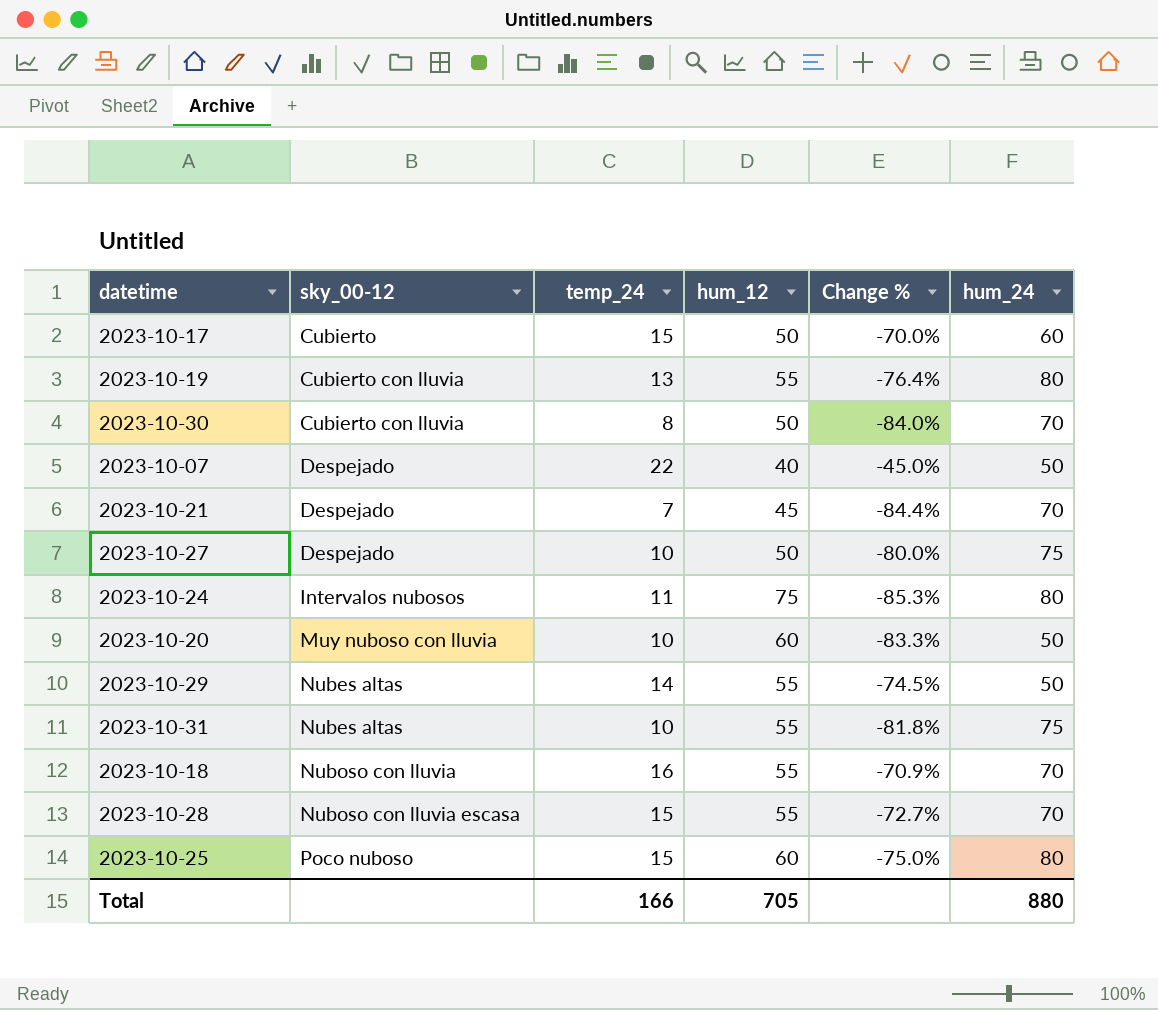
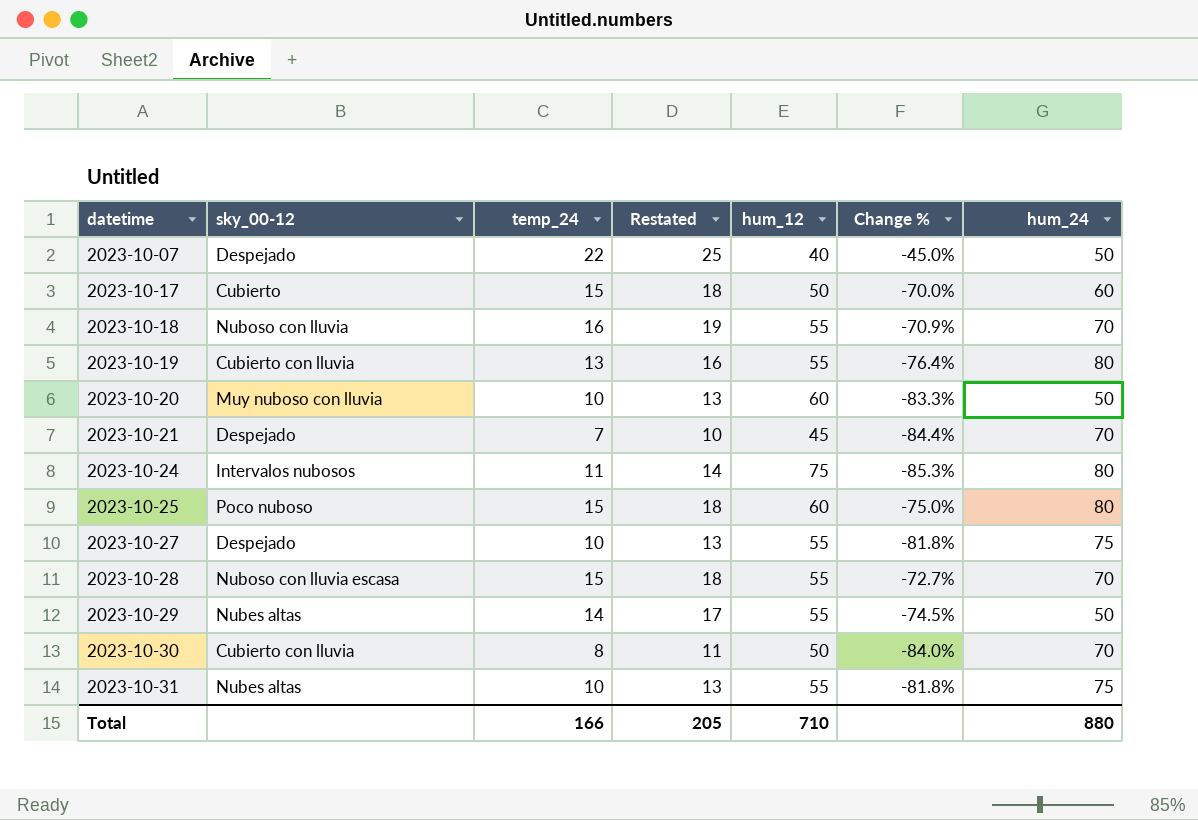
row order: sky_00-12 ascending -> datetime ascending
column Restated | formula: none -> [temp_24] + 3
2023-10-27 | hum_12: 50 -> 55
2023-10-27 | Change %: -80.0% -> -81.8%
Total | hum_12: 705 -> 710

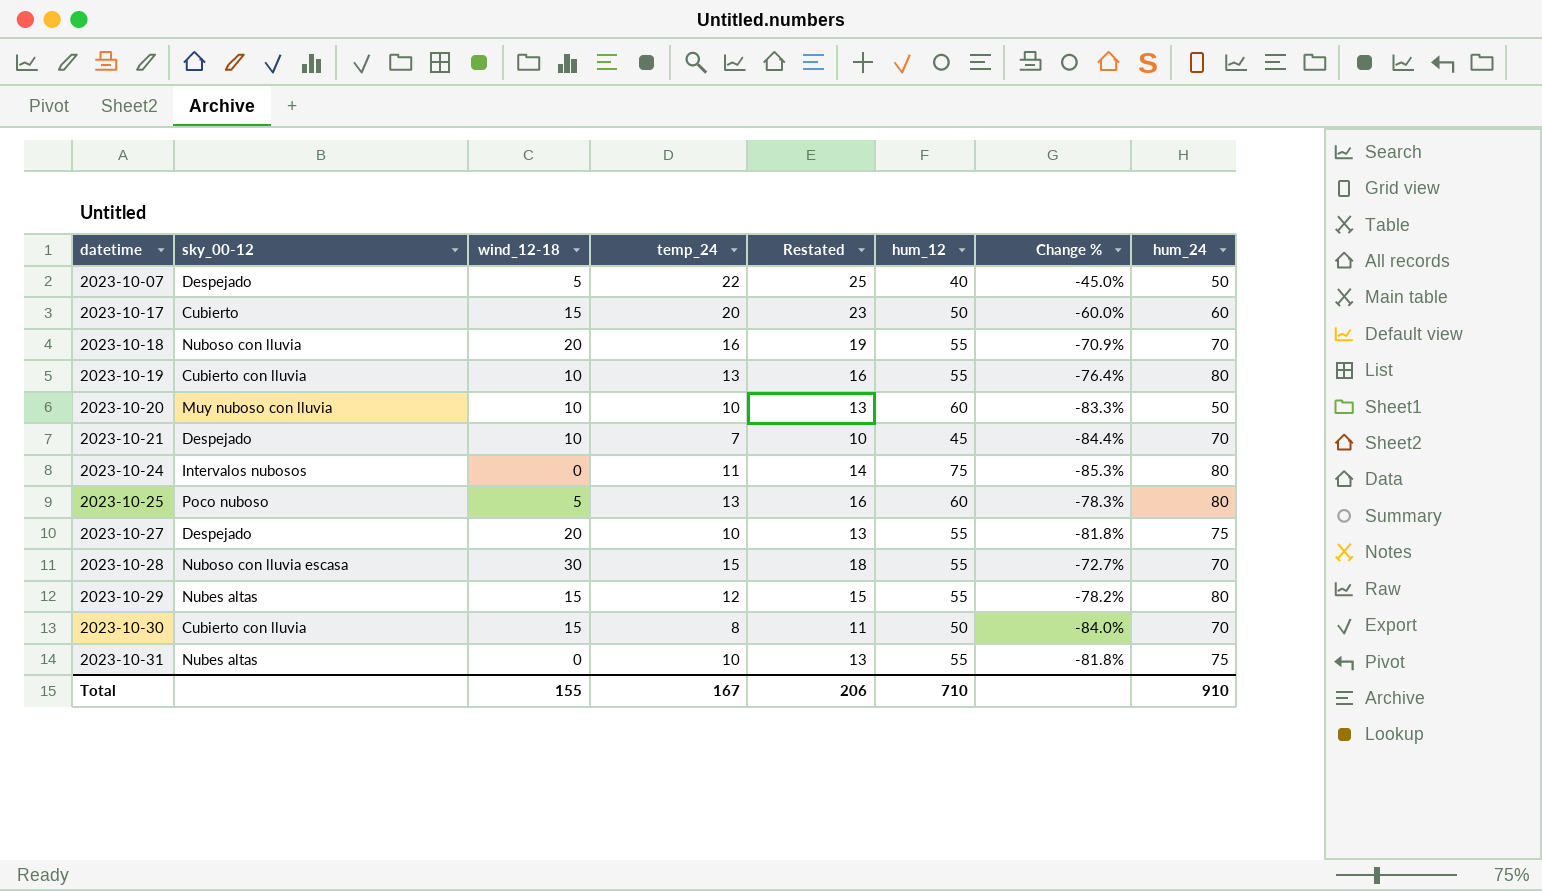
column wind_12-18 | position: none -> 3
2023-10-17 | temp_24: 15 -> 20
2023-10-17 | Restated: 18 -> 23
2023-10-17 | Change %: -70.0% -> -60.0%
2023-10-25 | temp_24: 15 -> 13
2023-10-25 | Restated: 18 -> 16
2023-10-25 | Change %: -75.0% -> -78.3%
2023-10-29 | temp_24: 14 -> 12
2023-10-29 | Restated: 17 -> 15
2023-10-29 | Change %: -74.5% -> -78.2%
2023-10-29 | hum_24: 50 -> 80
Total | temp_24: 166 -> 167
Total | Restated: 205 -> 206
Total | hum_24: 880 -> 910

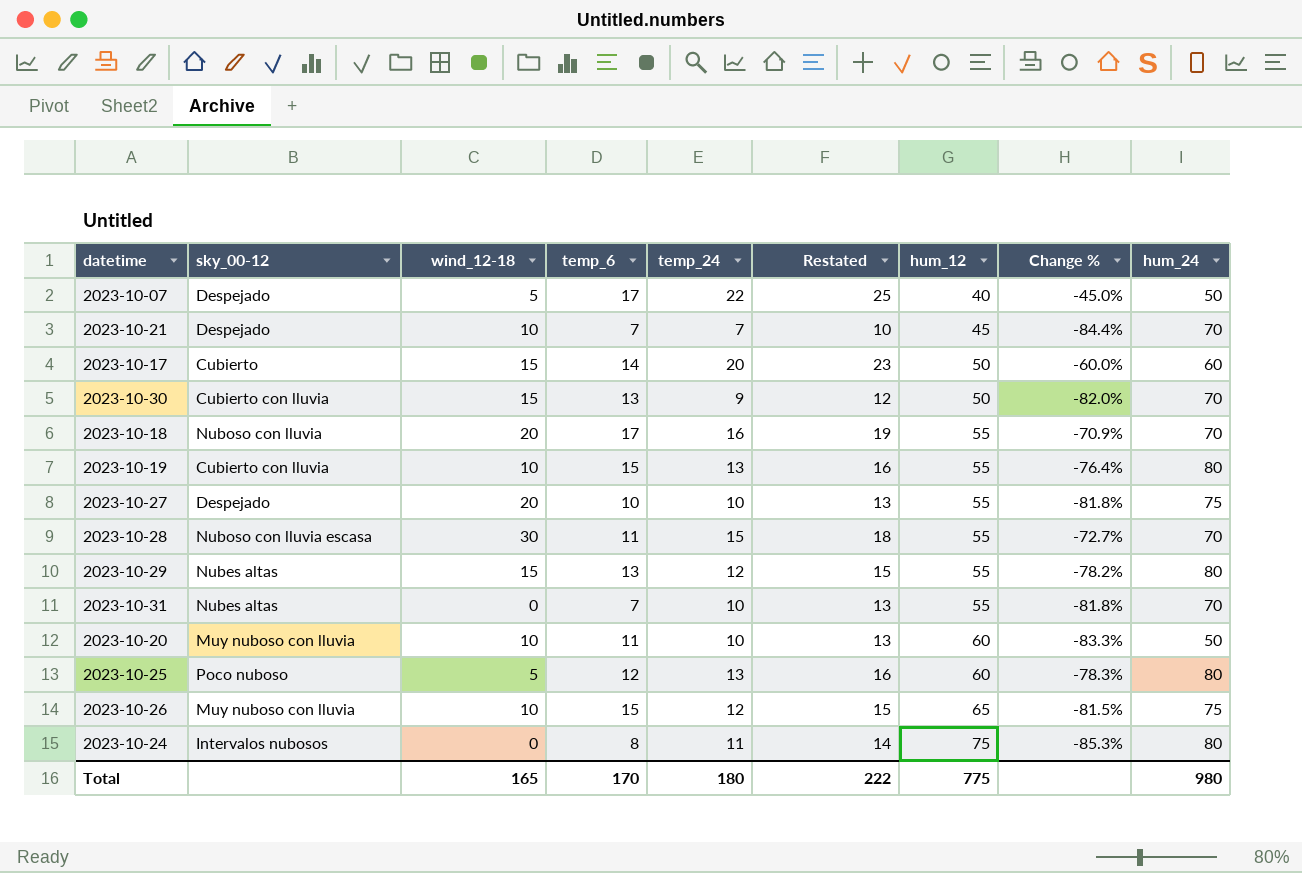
row order: datetime ascending -> hum_12 ascending
column temp_6 | position: none -> 4
2023-10-30 | temp_24: 8 -> 9
2023-10-30 | Restated: 11 -> 12
2023-10-30 | Change %: -84.0% -> -82.0%
2023-10-31 | hum_24: 75 -> 70
row 2023-10-26: none -> Muy nuboso con lluvia | 10 | 15 | 12 | 15 | 65 | -81.5% | 75
Total | wind_12-18: 155 -> 165
Total | temp_24: 167 -> 180
Total | Restated: 206 -> 222
Total | hum_12: 710 -> 775
Total | hum_24: 910 -> 980

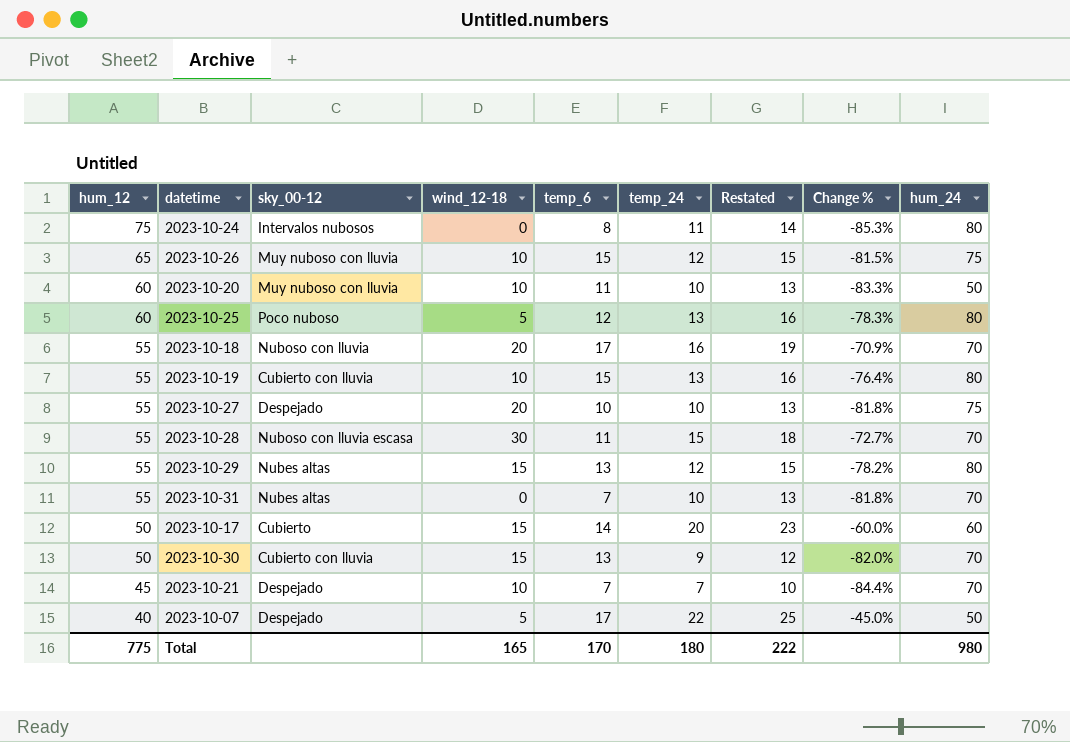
row order: hum_12 ascending -> hum_12 descending
column hum_12 | position: 7 -> 1

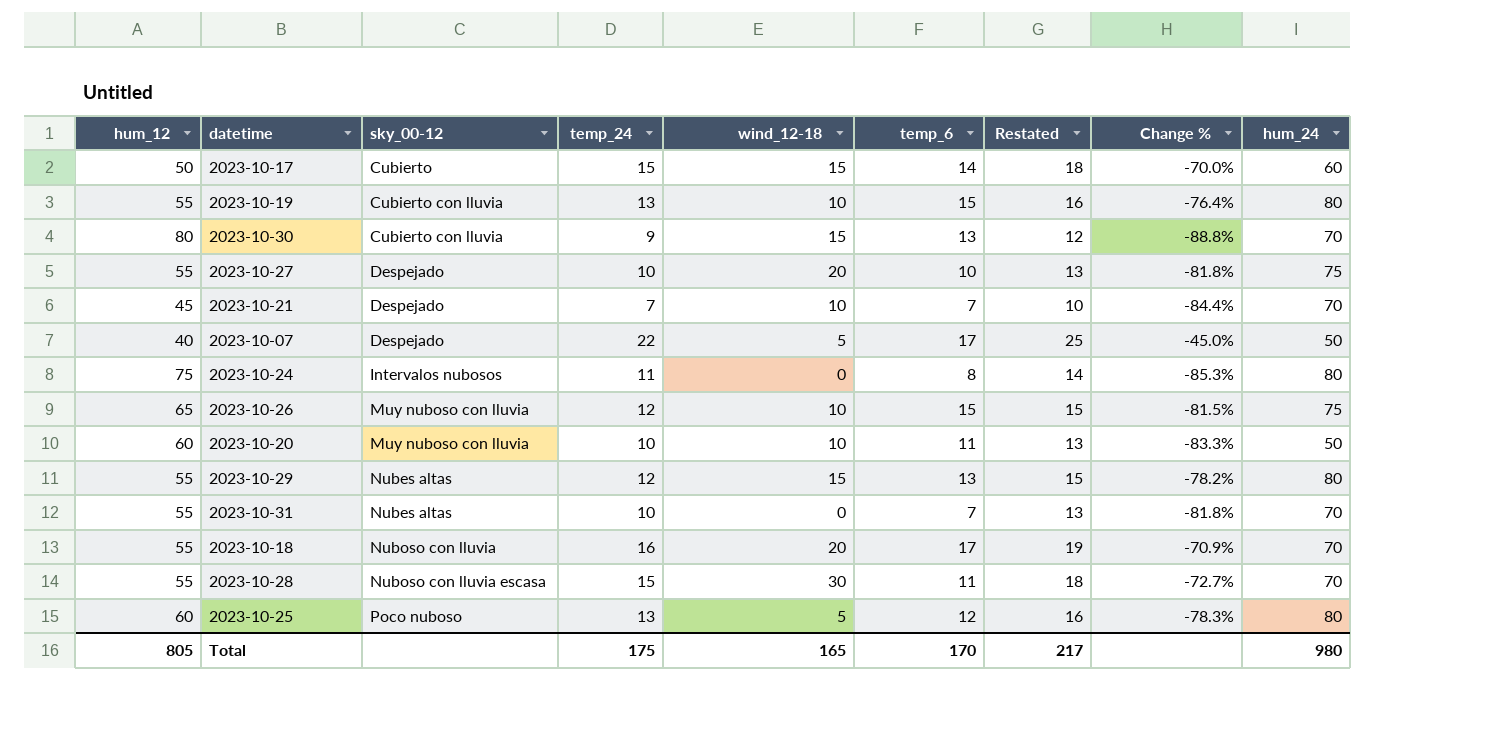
row order: hum_12 descending -> sky_00-12 ascending
column temp_24 | position: 6 -> 4
2023-10-17 | temp_24: 20 -> 15
2023-10-17 | Restated: 23 -> 18
2023-10-17 | Change %: -60.0% -> -70.0%
2023-10-30 | hum_12: 50 -> 80
2023-10-30 | Change %: -82.0% -> -88.8%
Total | hum_12: 775 -> 805
Total | temp_24: 180 -> 175
Total | Restated: 222 -> 217

